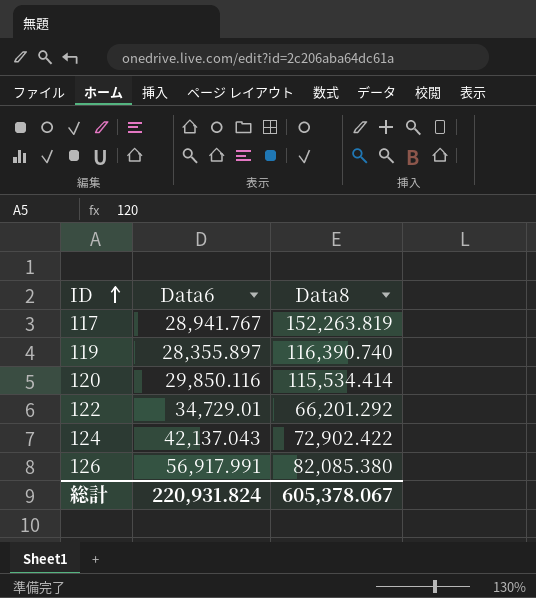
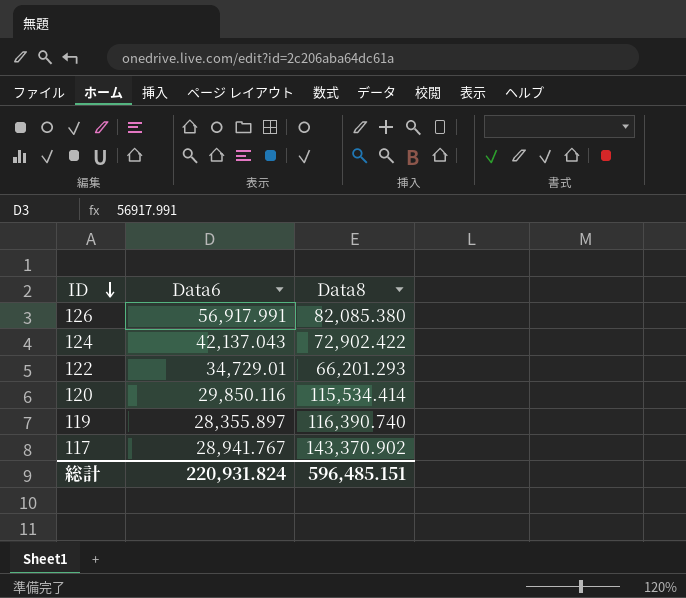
row order: ID ascending -> ID descending
122 | Data8: 66,201.292 -> 66,201.293
117 | Data8: 152,263.819 -> 143,370.902
総計 | Data8: 605,378.067 -> 596,485.151

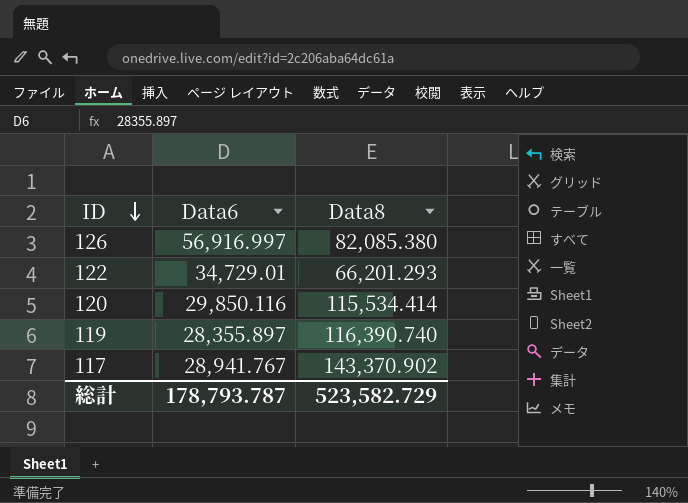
row 124: 42,137.043 | 72,902.422 -> none
126 | Data6: 56,917.991 -> 56,916.997
総計 | Data6: 220,931.824 -> 178,793.787
総計 | Data8: 596,485.151 -> 523,582.729

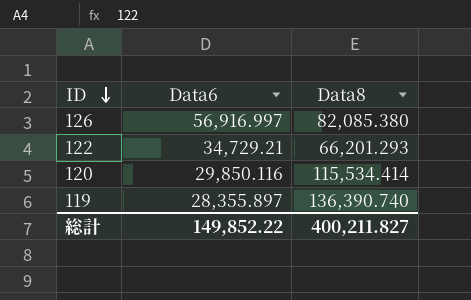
row 117: 28,941.767 | 143,370.902 -> none
122 | Data6: 34,729.01 -> 34,729.21
119 | Data8: 116,390.740 -> 136,390.740
総計 | Data6: 178,793.787 -> 149,852.22
総計 | Data8: 523,582.729 -> 400,211.827

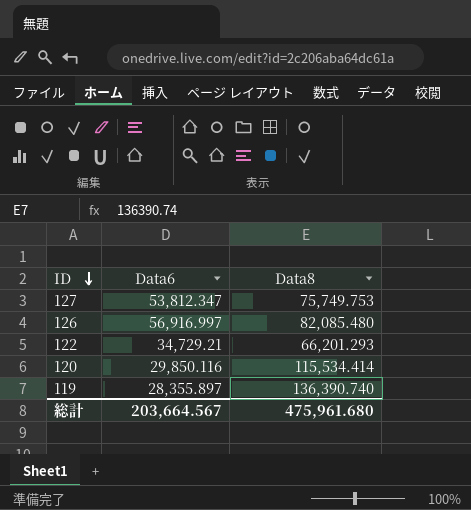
row 127: none -> 53,812.347 | 75,749.753
126 | Data8: 82,085.380 -> 82,085.480
総計 | Data6: 149,852.22 -> 203,664.567
総計 | Data8: 400,211.827 -> 475,961.680

